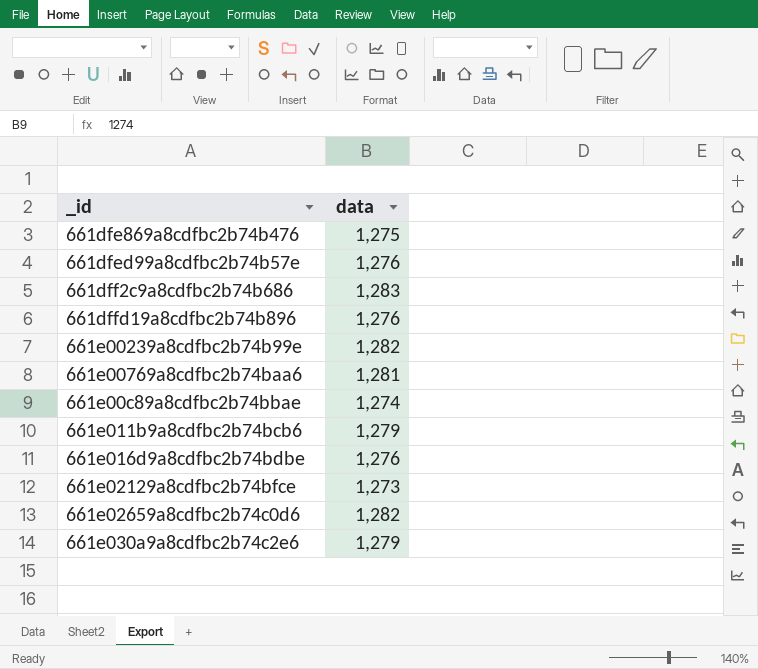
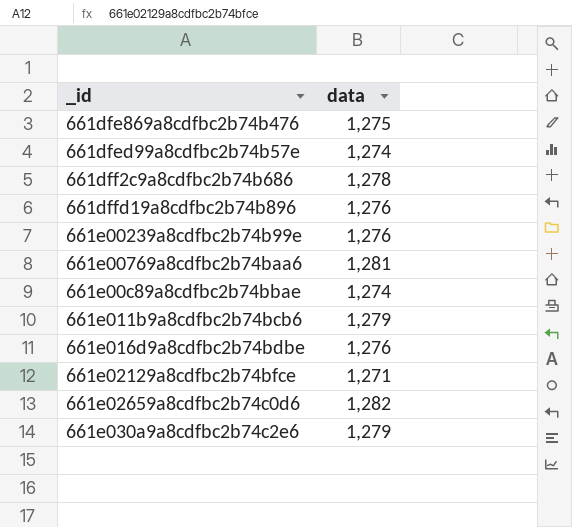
661dfed99a8cdfbc2b74b57e | data: 1,276 -> 1,274
661dff2c9a8cdfbc2b74b686 | data: 1,283 -> 1,278
661e00239a8cdfbc2b74b99e | data: 1,282 -> 1,276
661e02129a8cdfbc2b74bfce | data: 1,273 -> 1,271

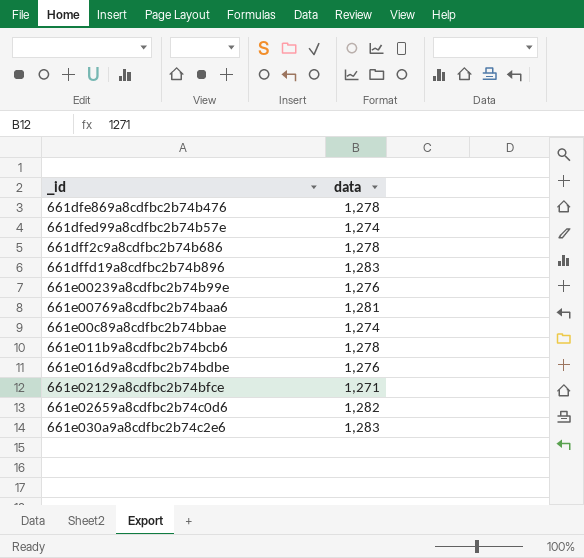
661dfe869a8cdfbc2b74b476 | data: 1,275 -> 1,278
661dffd19a8cdfbc2b74b896 | data: 1,276 -> 1,283
661e011b9a8cdfbc2b74bcb6 | data: 1,279 -> 1,278
661e030a9a8cdfbc2b74c2e6 | data: 1,279 -> 1,283

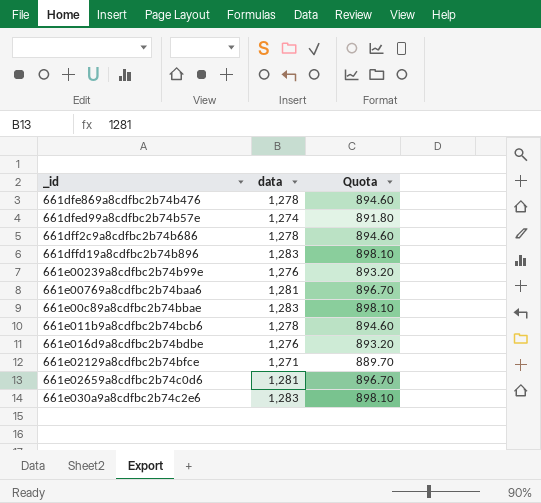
column Quota | formula: none -> [data] * 0.7
661e00c89a8cdfbc2b74bbae | data: 1,274 -> 1,283
661e02659a8cdfbc2b74c0d6 | data: 1,282 -> 1,281

